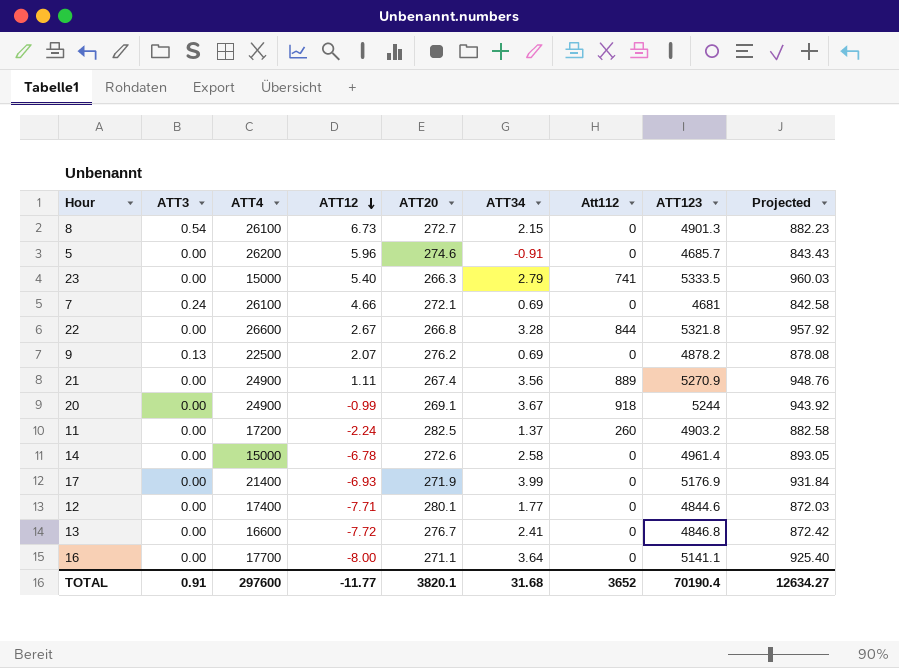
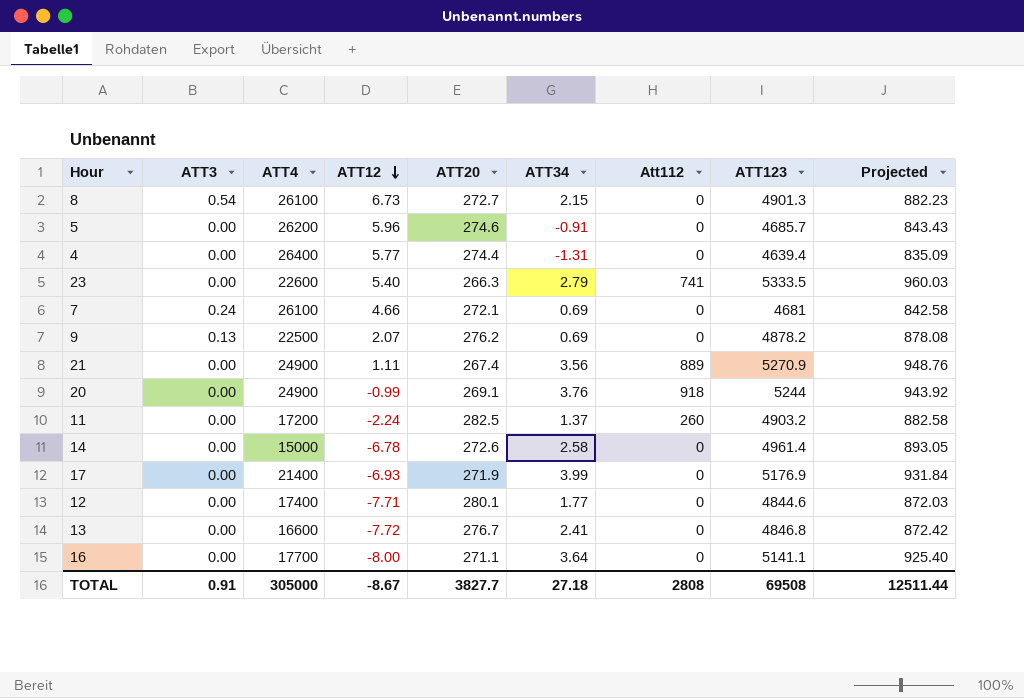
row 22: 0.00 | 26600 | 2.67 | 266.8 | 3.28 | 844 | 5321.8 | 957.92 -> none
row 4: none -> 0.00 | 26400 | 5.77 | 274.4 | -1.31 | 0 | 4639.4 | 835.09
23 | ATT4: 15000 -> 22600
20 | ATT34: 3.67 -> 3.76
TOTAL | ATT4: 297600 -> 305000
TOTAL | ATT12: -11.77 -> -8.67
TOTAL | ATT20: 3820.1 -> 3827.7
TOTAL | ATT34: 31.68 -> 27.18
TOTAL | Att112: 3652 -> 2808
TOTAL | ATT123: 70190.4 -> 69508
TOTAL | Projected: 12634.27 -> 12511.44

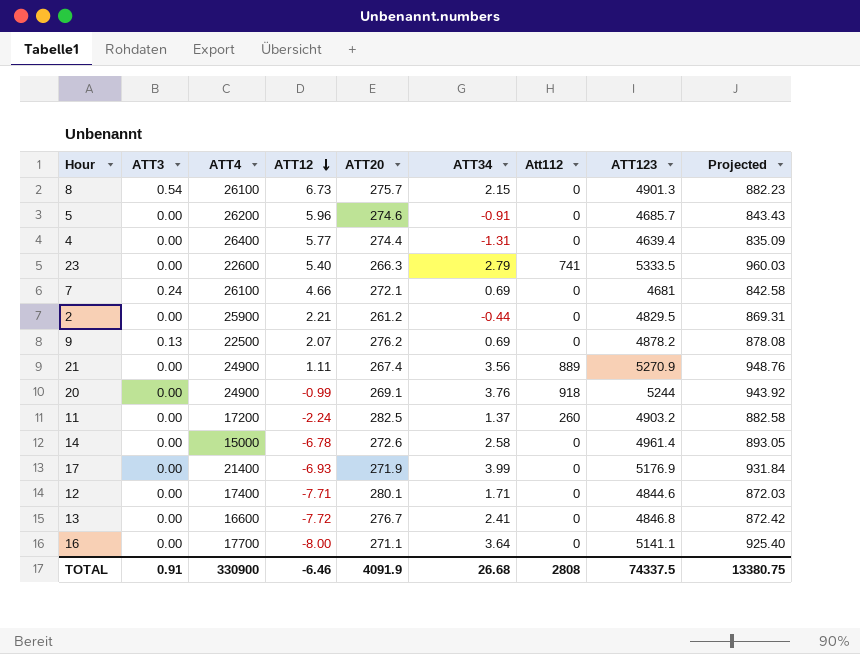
8 | ATT20: 272.7 -> 275.7
row 2: none -> 0.00 | 25900 | 2.21 | 261.2 | -0.44 | 0 | 4829.5 | 869.31
12 | ATT34: 1.77 -> 1.71
TOTAL | ATT4: 305000 -> 330900
TOTAL | ATT12: -8.67 -> -6.46
TOTAL | ATT20: 3827.7 -> 4091.9
TOTAL | ATT34: 27.18 -> 26.68
TOTAL | ATT123: 69508 -> 74337.5
TOTAL | Projected: 12511.44 -> 13380.75

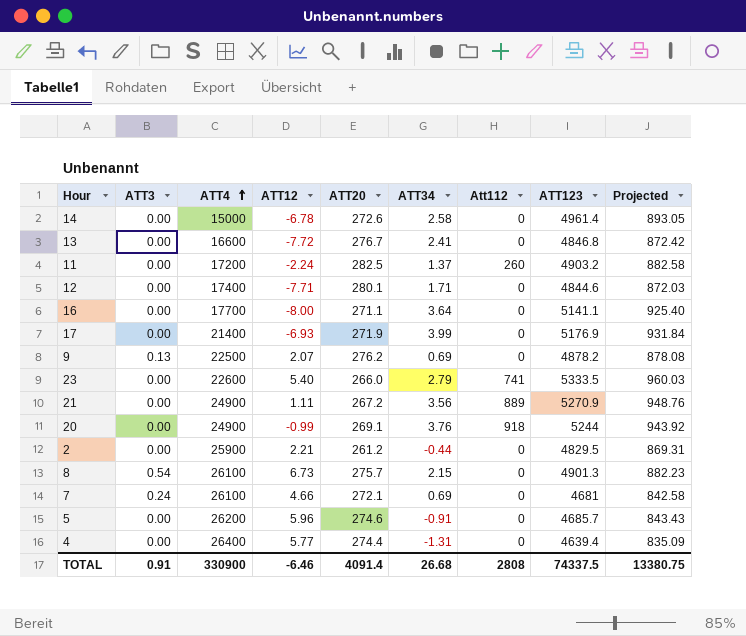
row order: ATT12 descending -> ATT4 ascending
23 | ATT20: 266.3 -> 266.0
21 | ATT20: 267.4 -> 267.2
TOTAL | ATT20: 4091.9 -> 4091.4

